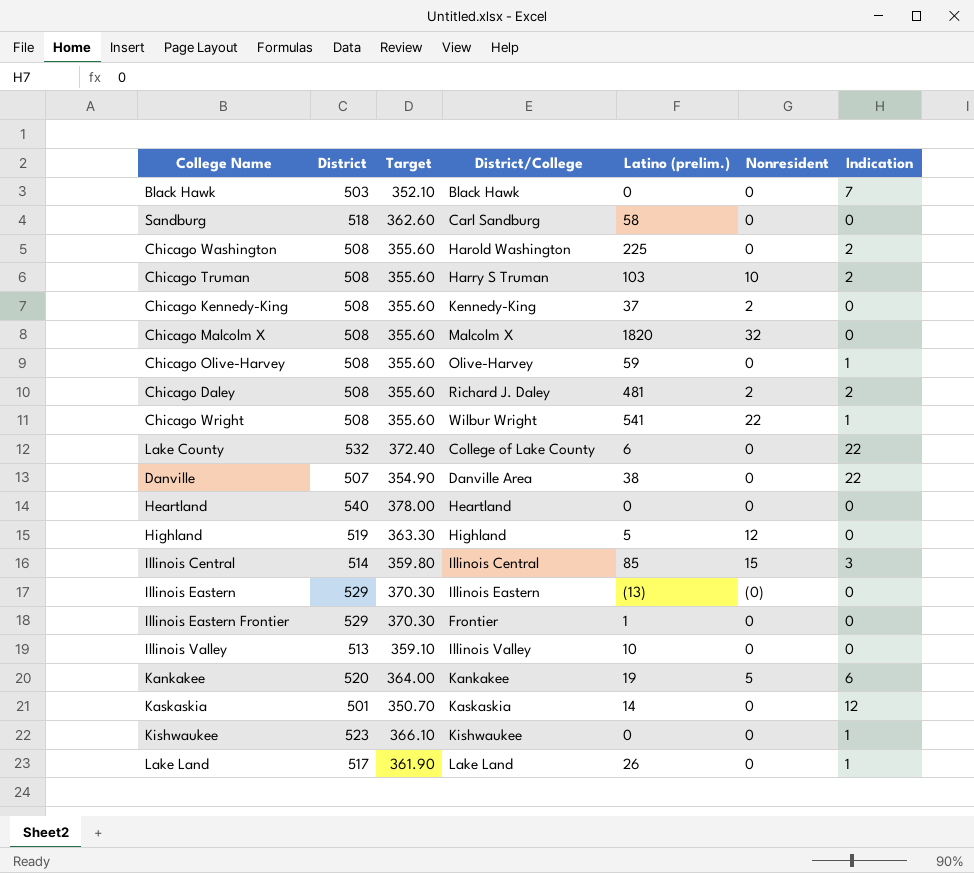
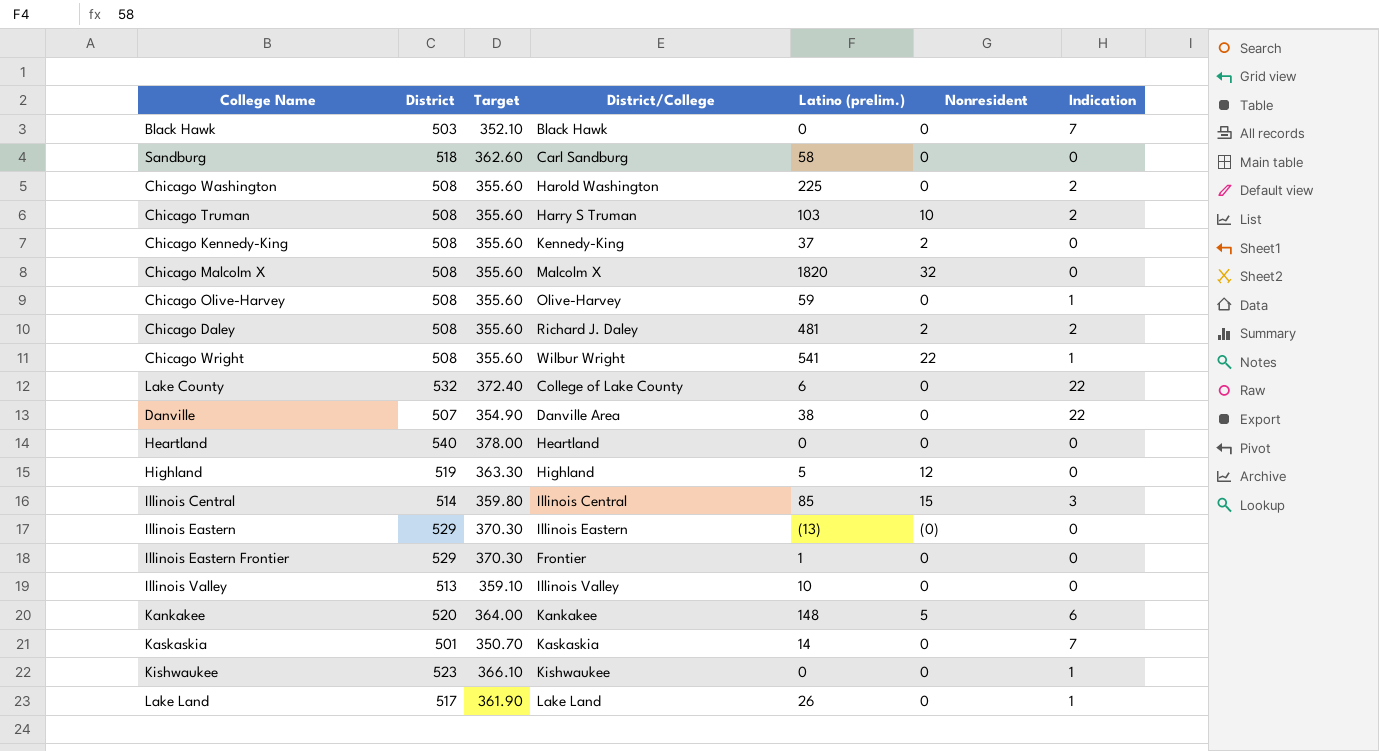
Kankakee | Latino (prelim.): 19 -> 148
Kaskaskia | Indication: 12 -> 7

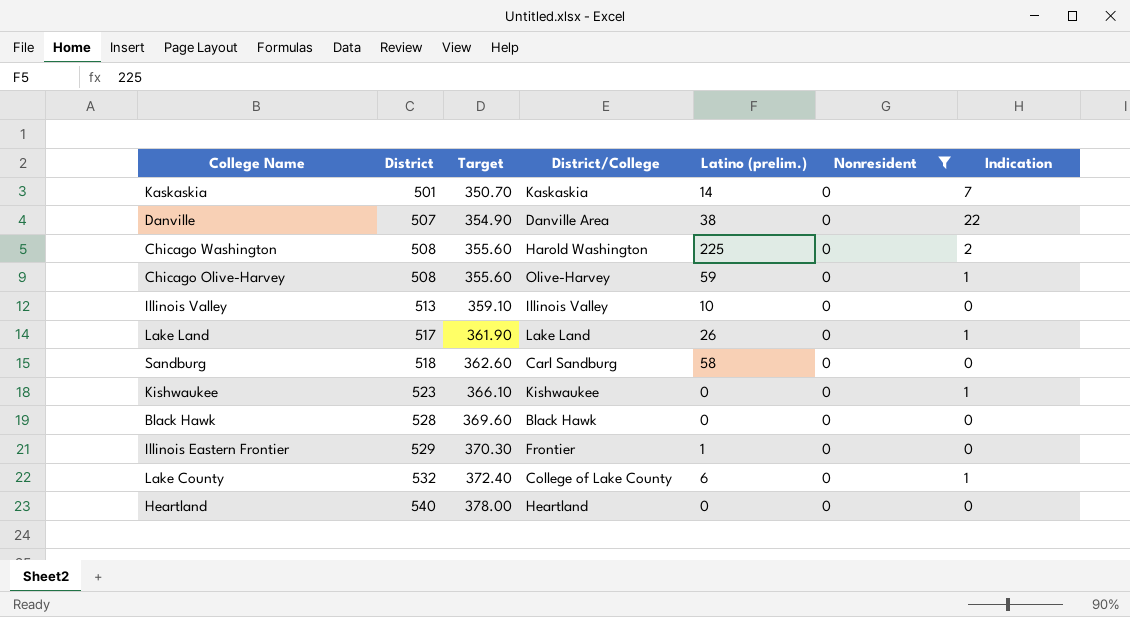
filter: none -> Nonresident = 0
row order: none -> District ascending
Black Hawk | District: 503 -> 528
Black Hawk | Target: 352.10 -> 369.60
Black Hawk | Indication: 7 -> 0
Lake County | Indication: 22 -> 1

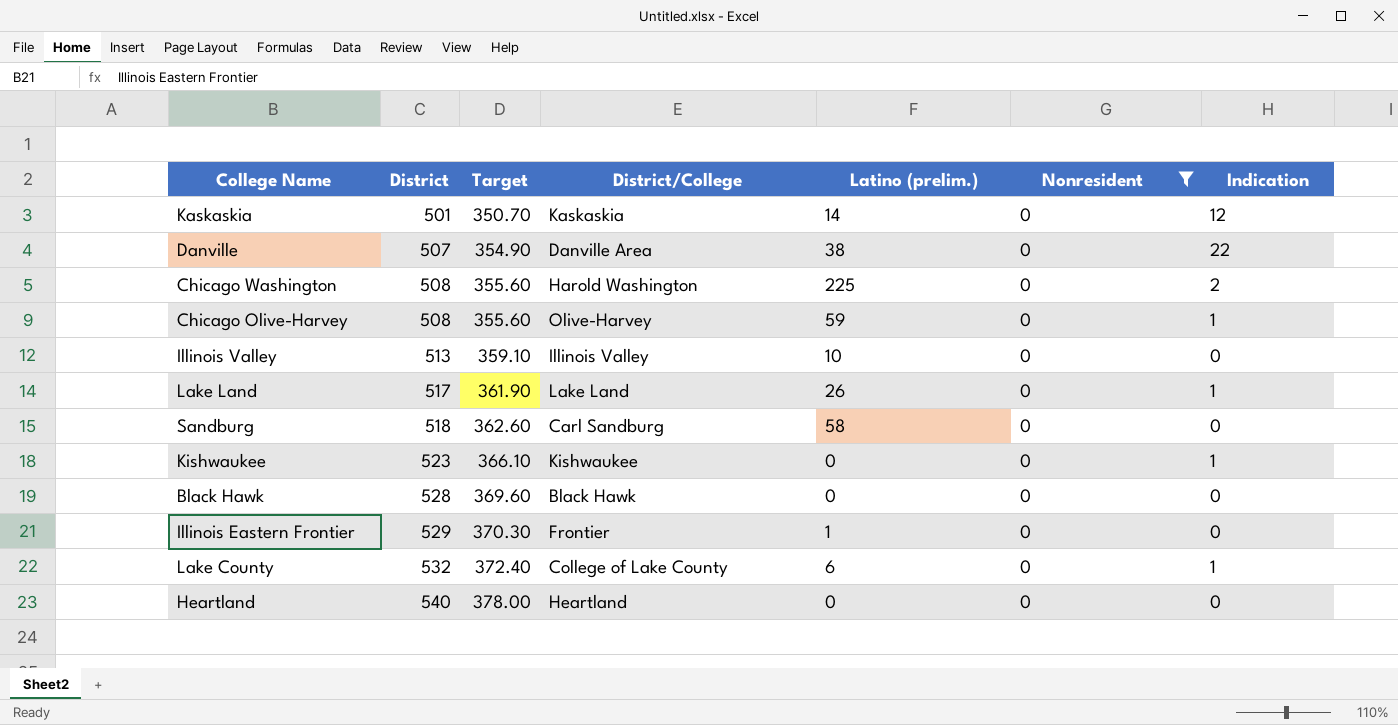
Kaskaskia | Indication: 7 -> 12

